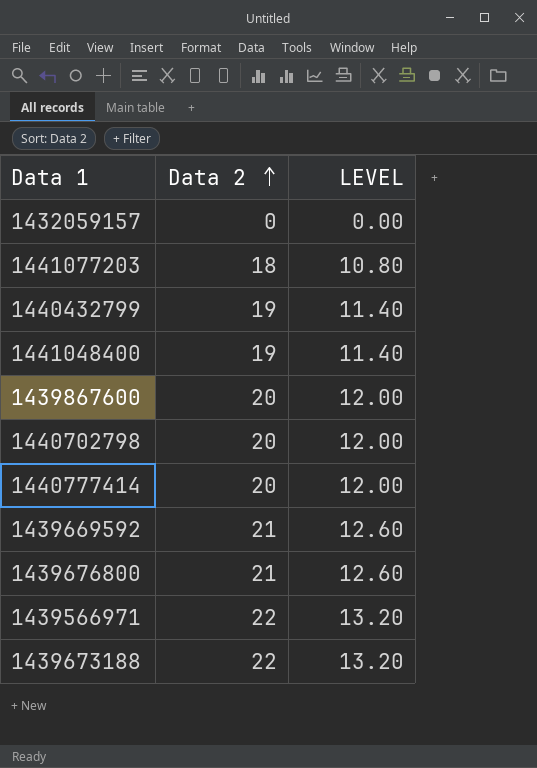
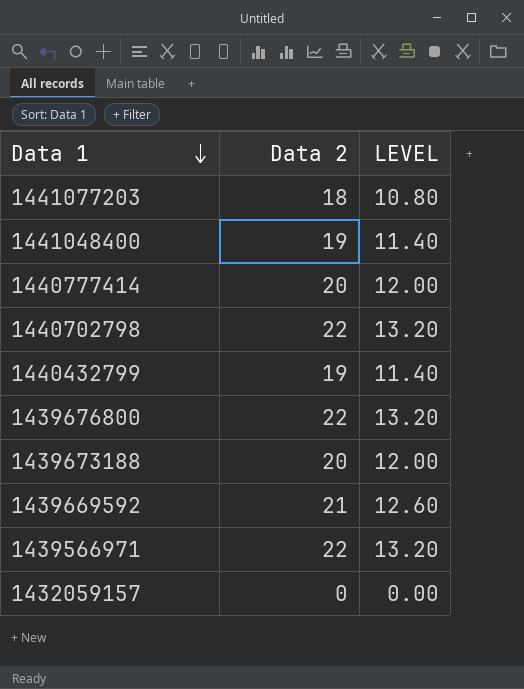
row order: Data 2 ascending -> Data 1 descending
row 1439867600: 20 | 12.00 -> none
1440702798 | Data 2: 20 -> 22
1440702798 | LEVEL: 12.00 -> 13.20
1439676800 | Data 2: 21 -> 22
1439676800 | LEVEL: 12.60 -> 13.20
1439673188 | Data 2: 22 -> 20
1439673188 | LEVEL: 13.20 -> 12.00

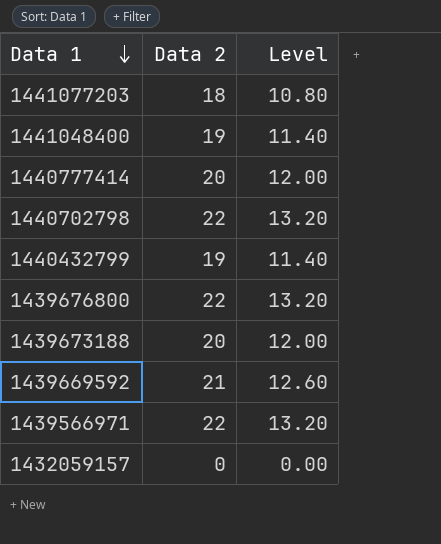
column name: LEVEL -> Level

